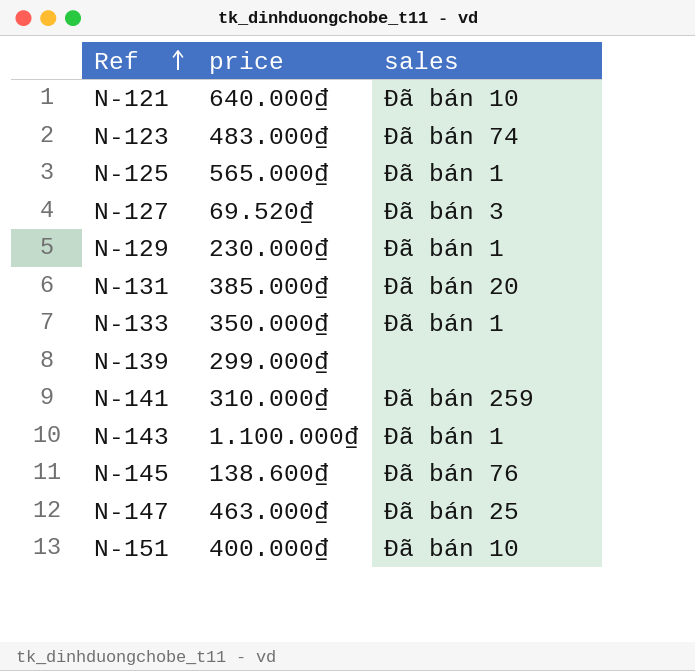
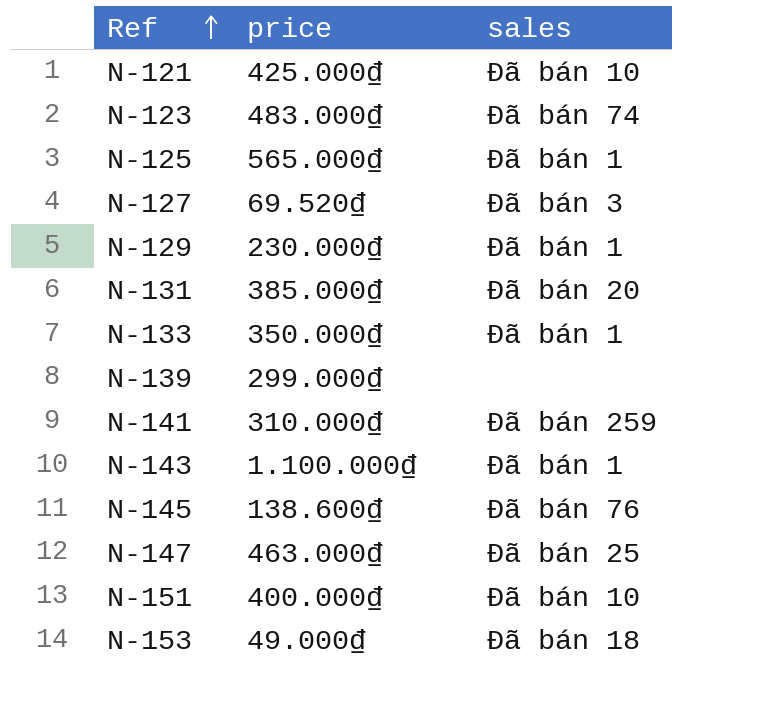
N-121 | price: 640.000₫ -> 425.000₫
row N-153: none -> 49.000₫ | Đã bán 18

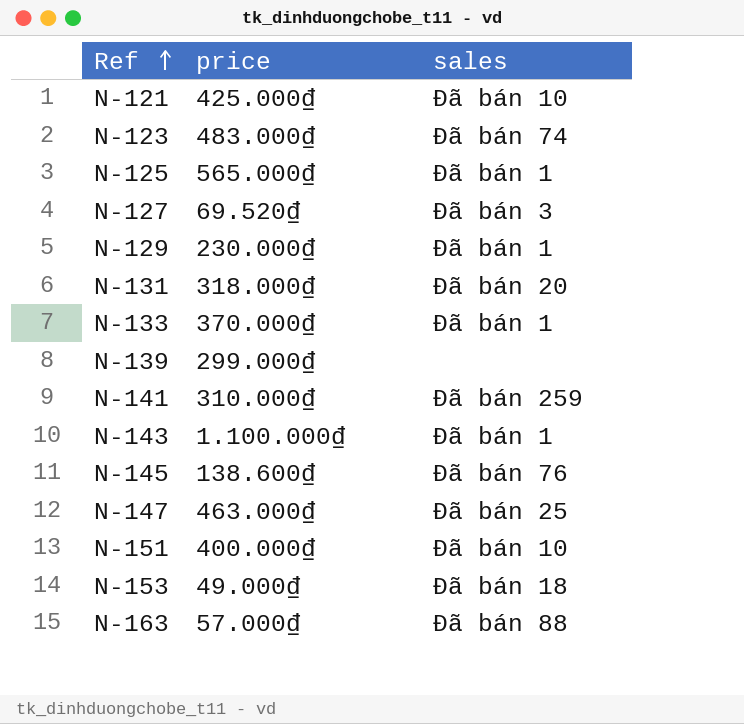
N-131 | price: 385.000₫ -> 318.000₫
N-133 | price: 350.000₫ -> 370.000₫
row N-163: none -> 57.000₫ | Đã bán 88

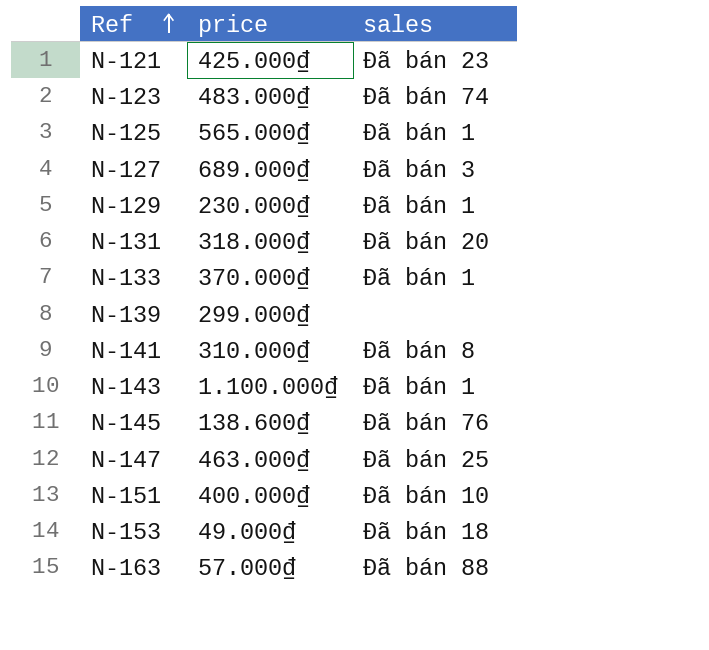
N-121 | sales: Đã bán 10 -> Đã bán 23
N-127 | price: 69.520₫ -> 689.000₫
N-141 | sales: Đã bán 259 -> Đã bán 8

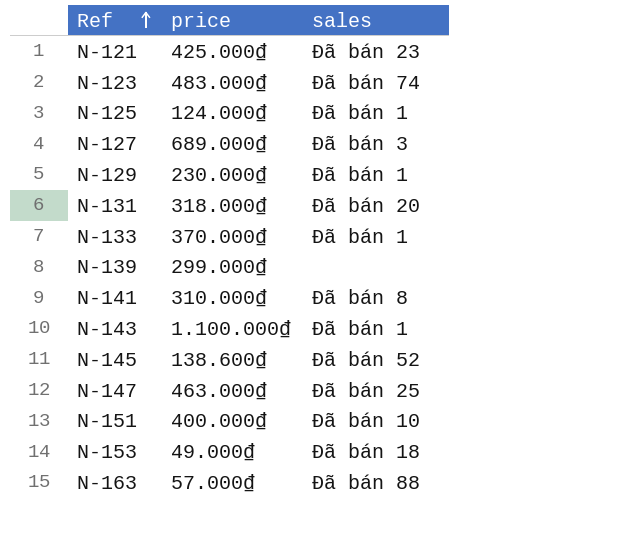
N-125 | price: 565.000₫ -> 124.000₫
N-145 | sales: Đã bán 76 -> Đã bán 52

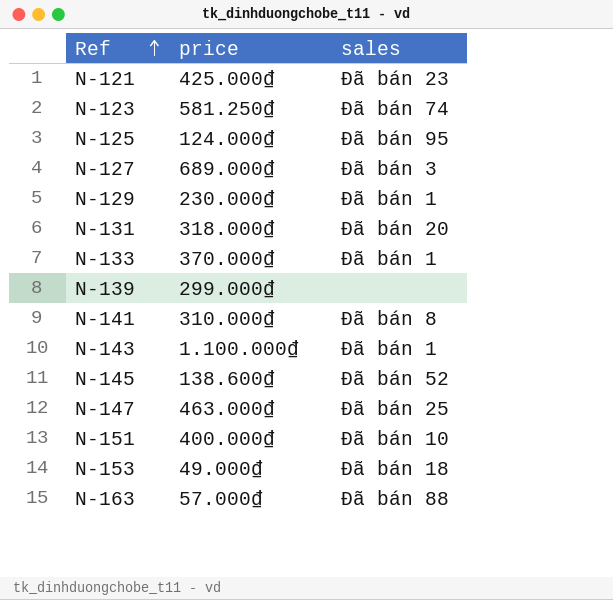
N-123 | price: 483.000₫ -> 581.250₫
N-125 | sales: Đã bán 1 -> Đã bán 95

